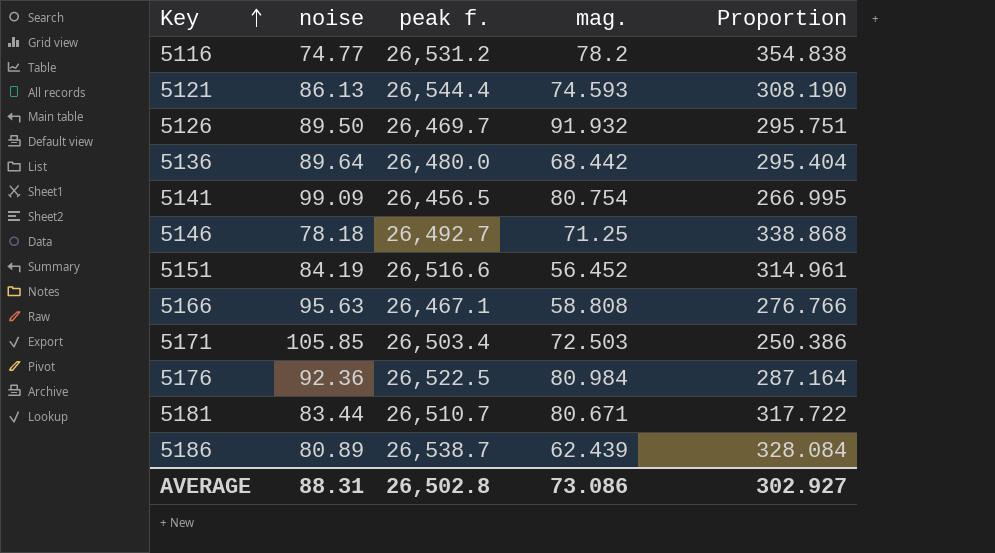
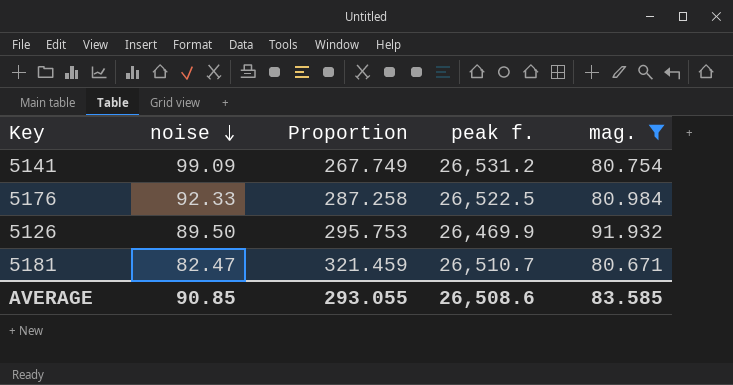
filter: none -> mag. >= 80.671
row order: Key ascending -> noise descending
column Proportion | position: 5 -> 3
5141 | Proportion: 266.995 -> 267.749
5141 | peak f.: 26,456.5 -> 26,531.2
5176 | noise: 92.36 -> 92.33
5176 | Proportion: 287.164 -> 287.258
5126 | Proportion: 295.751 -> 295.753
5126 | peak f.: 26,469.7 -> 26,469.9
5181 | noise: 83.44 -> 82.47
5181 | Proportion: 317.722 -> 321.459
AVERAGE | noise: 88.31 -> 90.85
AVERAGE | Proportion: 302.927 -> 293.055
AVERAGE | peak f.: 26,502.8 -> 26,508.6
AVERAGE | mag.: 73.086 -> 83.585

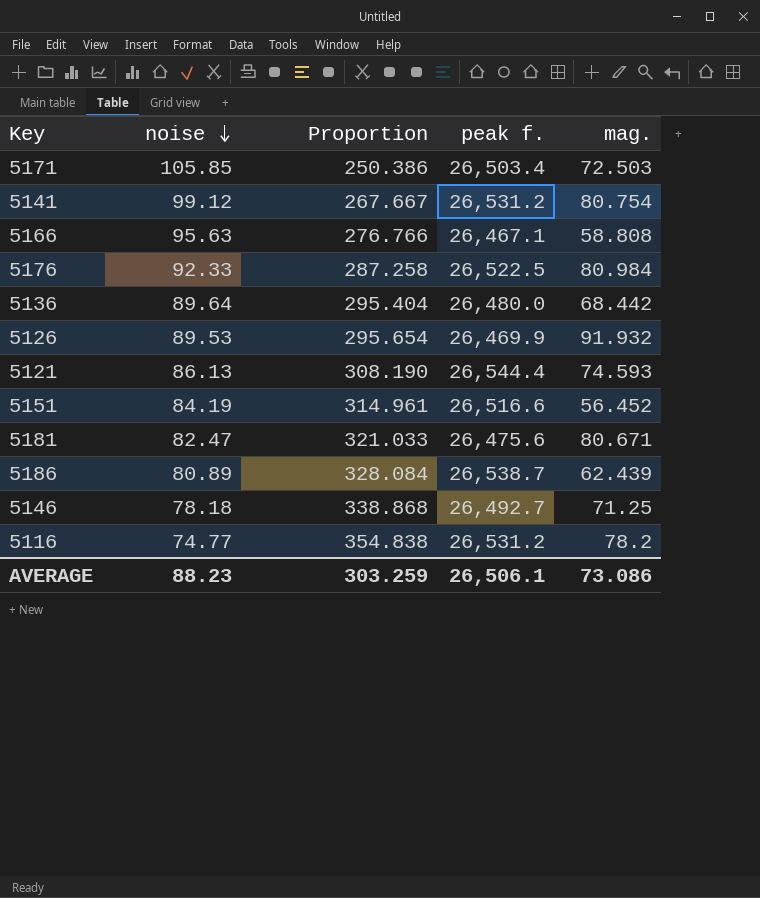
filter: mag. >= 80.671 -> none
5141 | noise: 99.09 -> 99.12
5141 | Proportion: 267.749 -> 267.667
5126 | noise: 89.50 -> 89.53
5126 | Proportion: 295.753 -> 295.654
5181 | Proportion: 321.459 -> 321.033
5181 | peak f.: 26,510.7 -> 26,475.6
AVERAGE | noise: 90.85 -> 88.23
AVERAGE | Proportion: 293.055 -> 303.259
AVERAGE | peak f.: 26,508.6 -> 26,506.1
AVERAGE | mag.: 83.585 -> 73.086

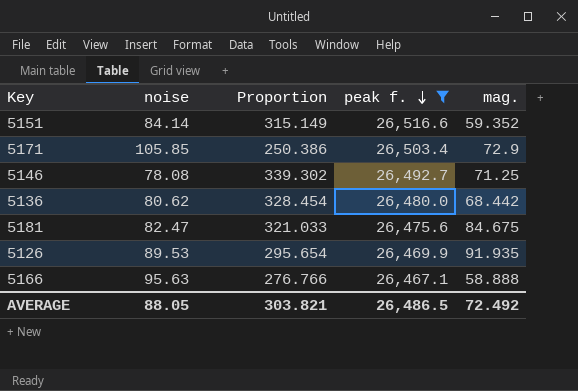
filter: none -> peak f. <= 26,516.6
row order: noise descending -> peak f. descending
5151 | noise: 84.19 -> 84.14
5151 | Proportion: 314.961 -> 315.149
5151 | mag.: 56.452 -> 59.352
5171 | mag.: 72.503 -> 72.9
5146 | noise: 78.18 -> 78.08
5146 | Proportion: 338.868 -> 339.302
5136 | noise: 89.64 -> 80.62
5136 | Proportion: 295.404 -> 328.454
5181 | mag.: 80.671 -> 84.675
5126 | mag.: 91.932 -> 91.935
5166 | mag.: 58.808 -> 58.888
AVERAGE | noise: 88.23 -> 88.05
AVERAGE | Proportion: 303.259 -> 303.821
AVERAGE | peak f.: 26,506.1 -> 26,486.5
AVERAGE | mag.: 73.086 -> 72.492

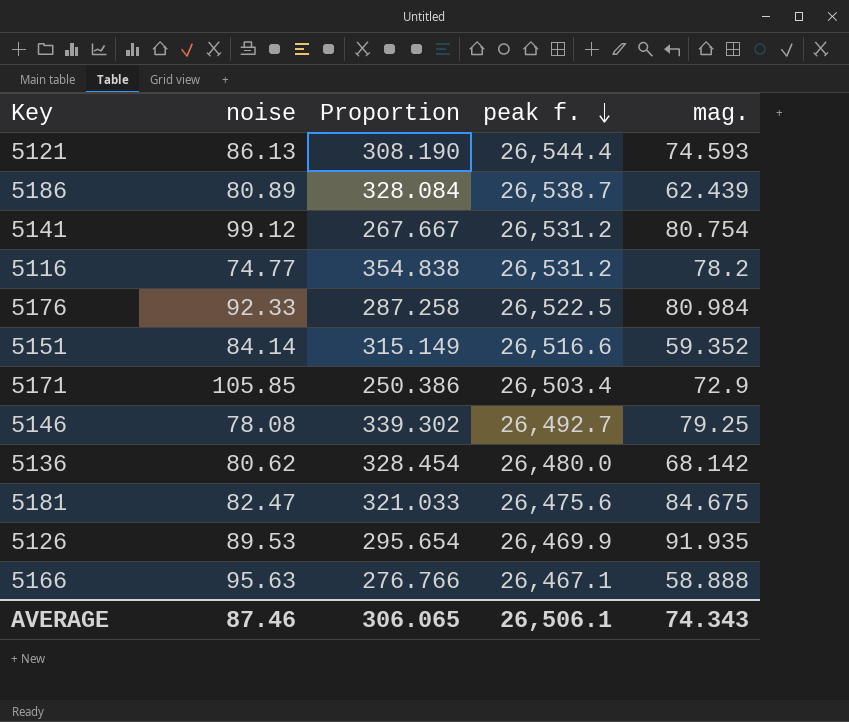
filter: peak f. <= 26,516.6 -> none
5146 | mag.: 71.25 -> 79.25
5136 | mag.: 68.442 -> 68.142
AVERAGE | noise: 88.05 -> 87.46
AVERAGE | Proportion: 303.821 -> 306.065
AVERAGE | peak f.: 26,486.5 -> 26,506.1
AVERAGE | mag.: 72.492 -> 74.343

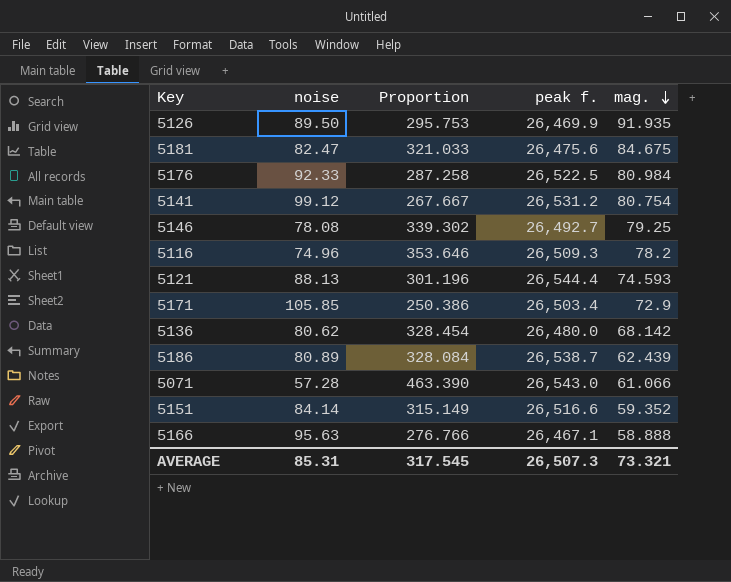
row order: peak f. descending -> mag. descending
5126 | noise: 89.53 -> 89.50
5126 | Proportion: 295.654 -> 295.753
5116 | noise: 74.77 -> 74.96
5116 | Proportion: 354.838 -> 353.646
5116 | peak f.: 26,531.2 -> 26,509.3
5121 | noise: 86.13 -> 88.13
5121 | Proportion: 308.190 -> 301.196
row 5071: none -> 57.28 | 463.390 | 26,543.0 | 61.066
AVERAGE | noise: 87.46 -> 85.31
AVERAGE | Proportion: 306.065 -> 317.545
AVERAGE | peak f.: 26,506.1 -> 26,507.3
AVERAGE | mag.: 74.343 -> 73.321

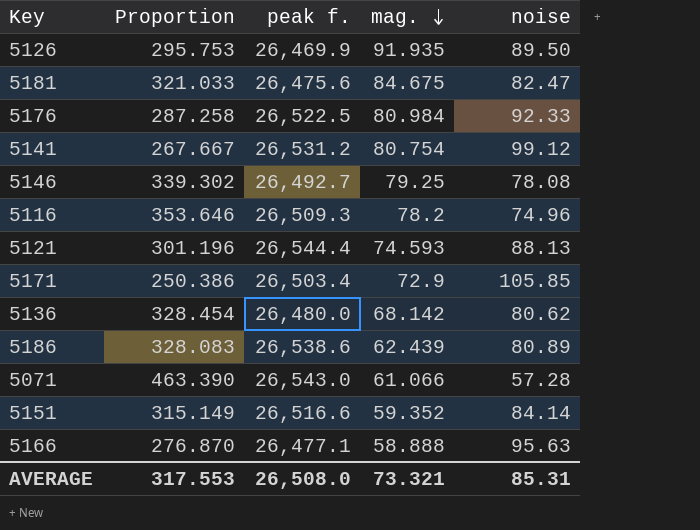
column noise | position: 2 -> 5
5186 | Proportion: 328.084 -> 328.083
5186 | peak f.: 26,538.7 -> 26,538.6
5166 | Proportion: 276.766 -> 276.870
5166 | peak f.: 26,467.1 -> 26,477.1
AVERAGE | Proportion: 317.545 -> 317.553
AVERAGE | peak f.: 26,507.3 -> 26,508.0

